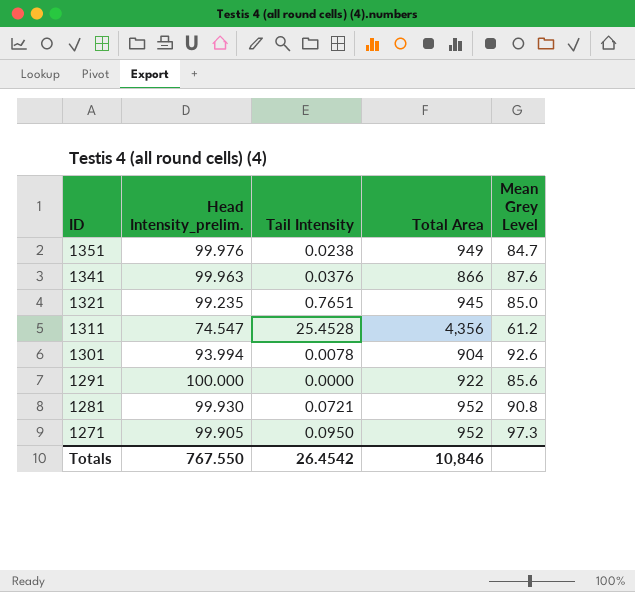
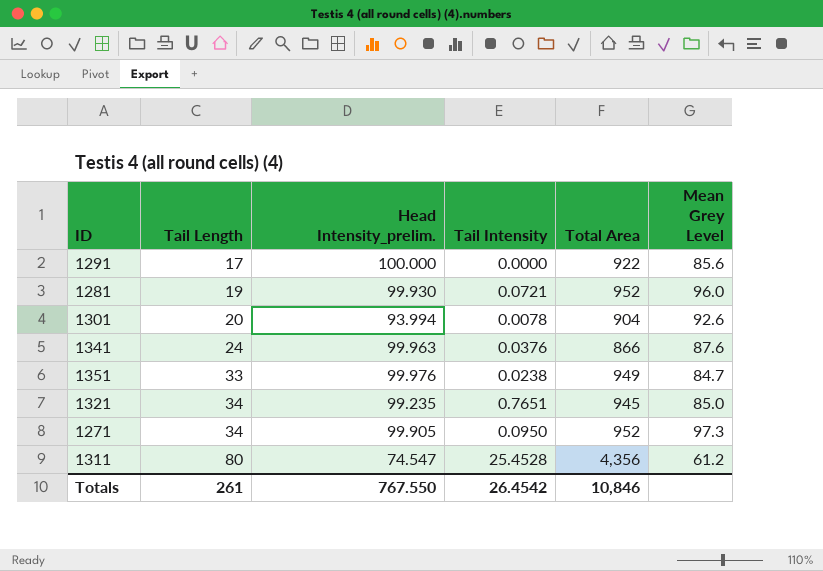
row order: ID descending -> Tail Length ascending
column Tail Length | position: none -> 2
1281 | Mean Grey Level: 90.8 -> 96.0

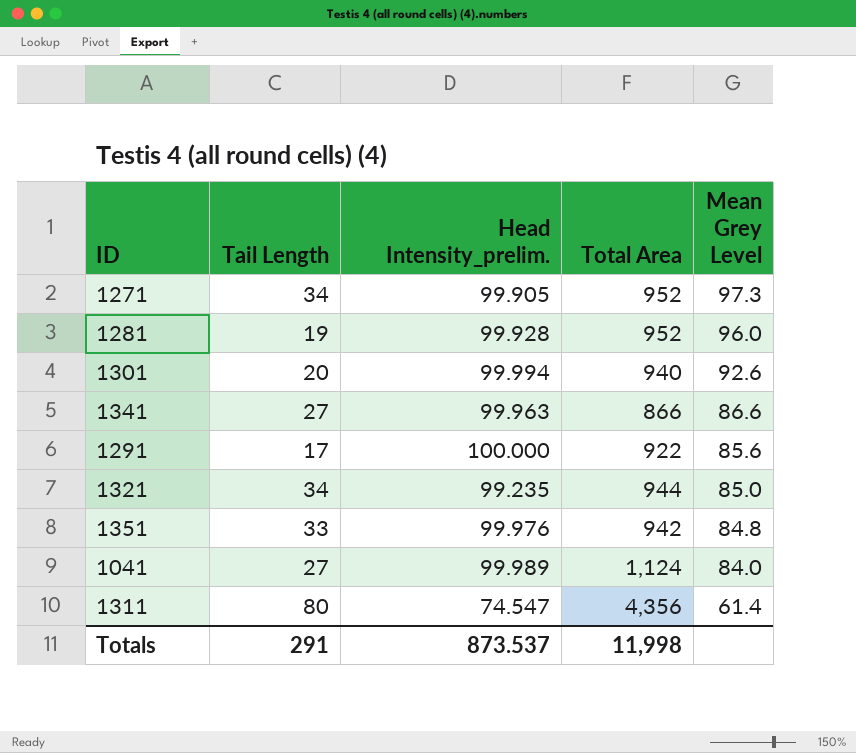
row order: Tail Length ascending -> Mean Grey Level descending
column Tail Intensity | position: 4 -> none
1281 | Head Intensity_prelim.: 99.930 -> 99.928
1301 | Head Intensity_prelim.: 93.994 -> 99.994
1301 | Total Area: 904 -> 940
1341 | Tail Length: 24 -> 27
1341 | Mean Grey Level: 87.6 -> 86.6
1321 | Total Area: 945 -> 944
1351 | Total Area: 949 -> 942
1351 | Mean Grey Level: 84.7 -> 84.8
row 1041: none -> 27 | 99.989 | 1,124 | 84.0
1311 | Mean Grey Level: 61.2 -> 61.4
Totals | Tail Length: 261 -> 291
Totals | Head Intensity_prelim.: 767.550 -> 873.537
Totals | Total Area: 10,846 -> 11,998

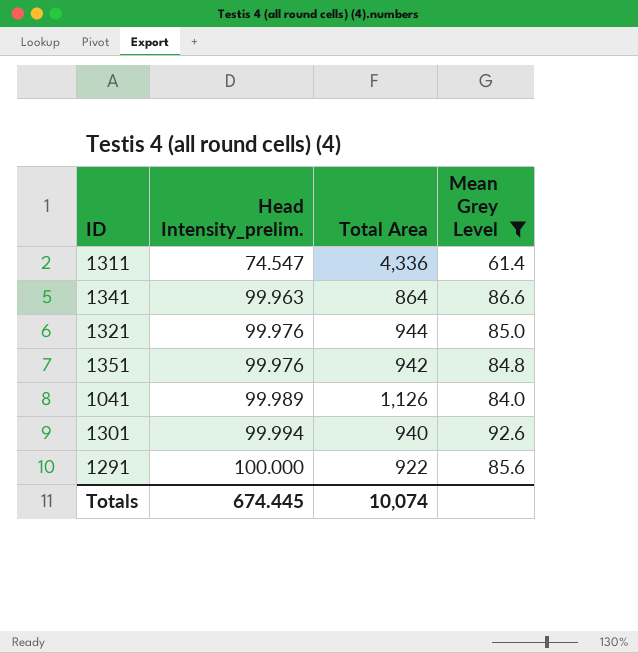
filter: none -> Mean Grey Level <= 92.6
row order: Mean Grey Level descending -> Head Intensity_prelim. ascending
column Tail Length | position: 2 -> none
1311 | Total Area: 4,356 -> 4,336
1341 | Total Area: 866 -> 864
1321 | Head Intensity_prelim.: 99.235 -> 99.976
1041 | Total Area: 1,124 -> 1,126
Totals | Head Intensity_prelim.: 873.537 -> 674.445
Totals | Total Area: 11,998 -> 10,074

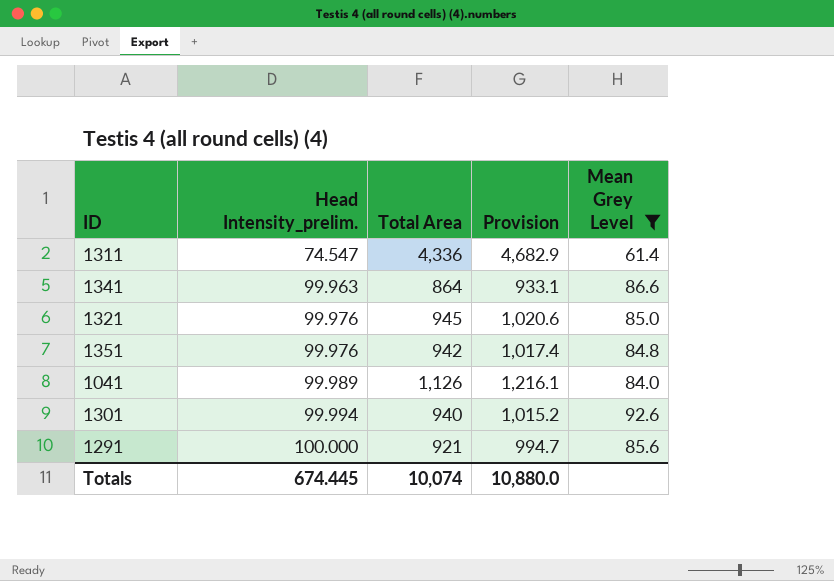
column Provision | formula: none -> [Total Area] * 1.08
1321 | Total Area: 944 -> 945
1291 | Total Area: 922 -> 921

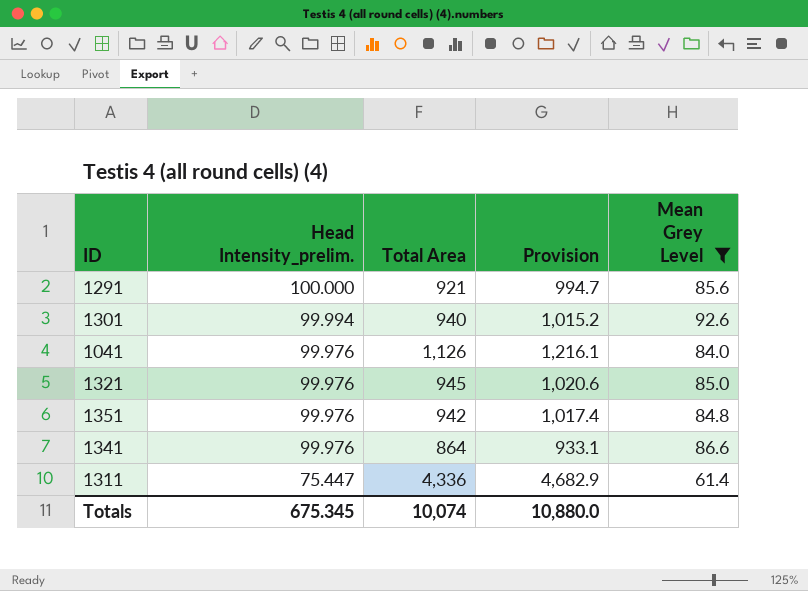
row order: Head Intensity_prelim. ascending -> Head Intensity_prelim. descending
1041 | Head Intensity_prelim.: 99.989 -> 99.976
1341 | Head Intensity_prelim.: 99.963 -> 99.976
1311 | Head Intensity_prelim.: 74.547 -> 75.447
Totals | Head Intensity_prelim.: 674.445 -> 675.345

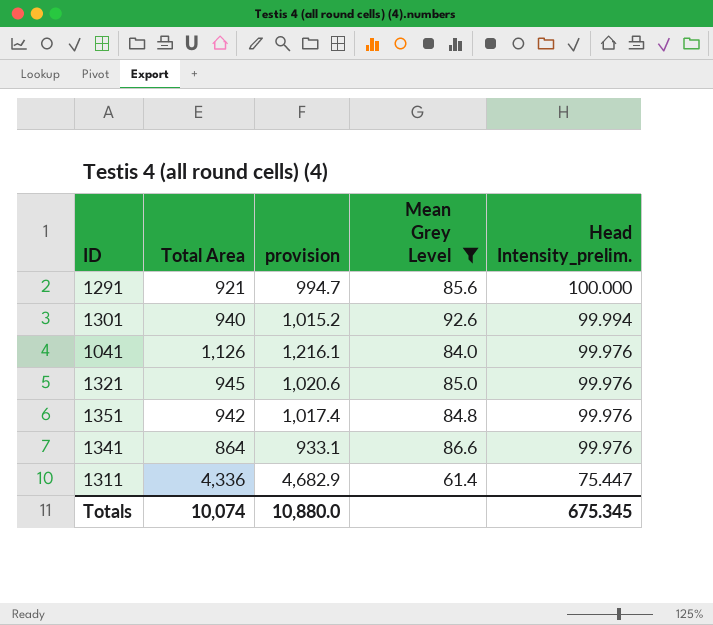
column name: Provision -> provision
column Head Intensity_prelim. | position: 2 -> 5

